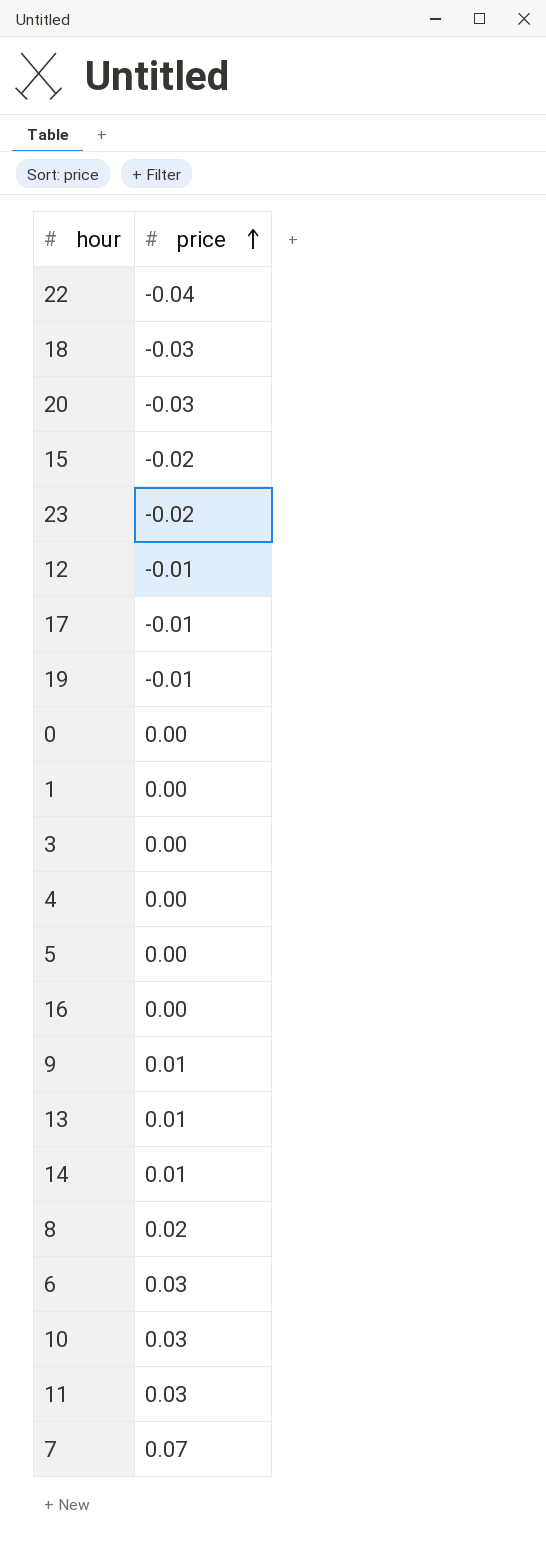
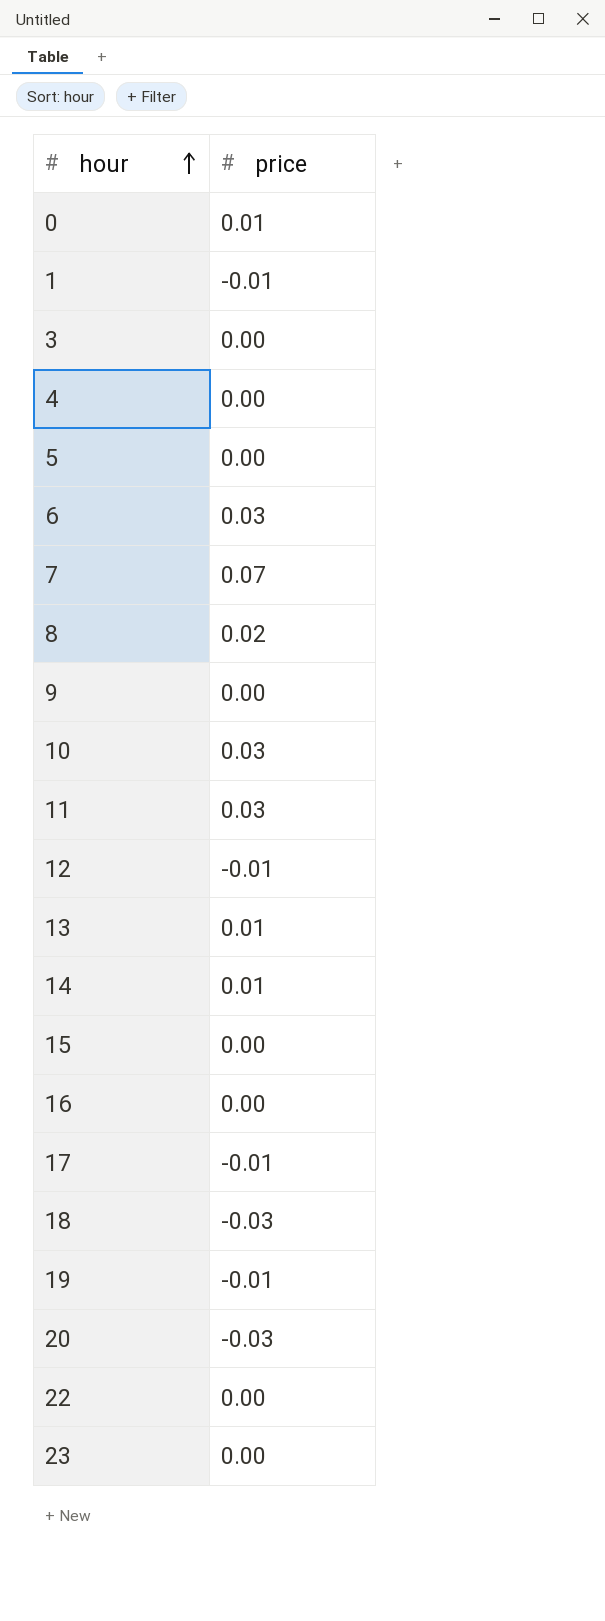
row order: price ascending -> hour ascending
0 | price: 0.00 -> 0.01
1 | price: 0.00 -> -0.01
9 | price: 0.01 -> 0.00
15 | price: -0.02 -> 0.00
22 | price: -0.04 -> 0.00
23 | price: -0.02 -> 0.00

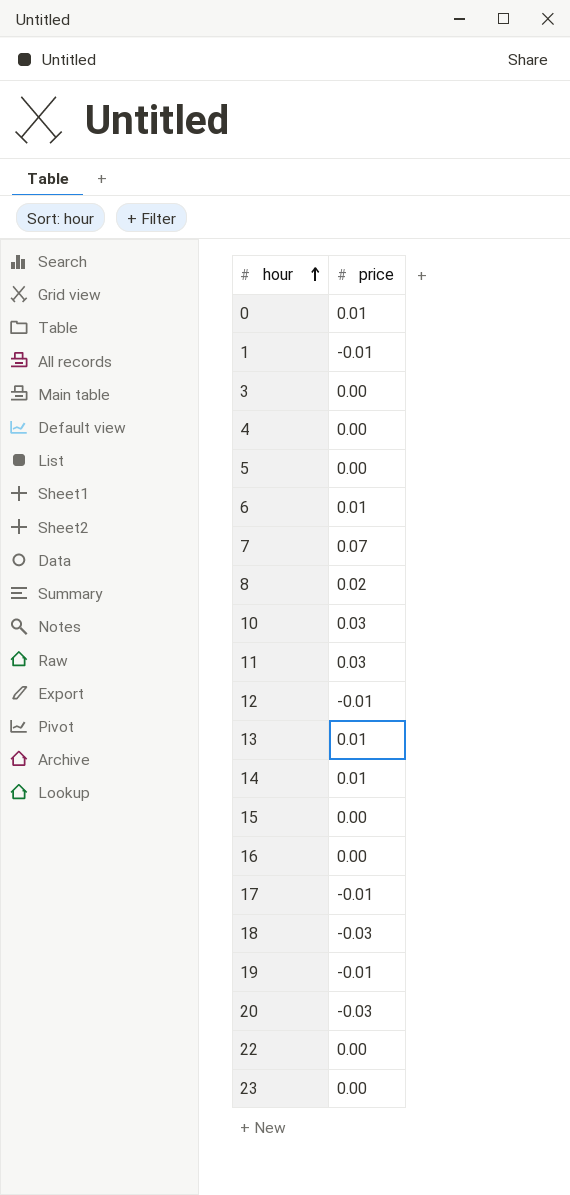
row 9: 0.00 -> none
6 | price: 0.03 -> 0.01

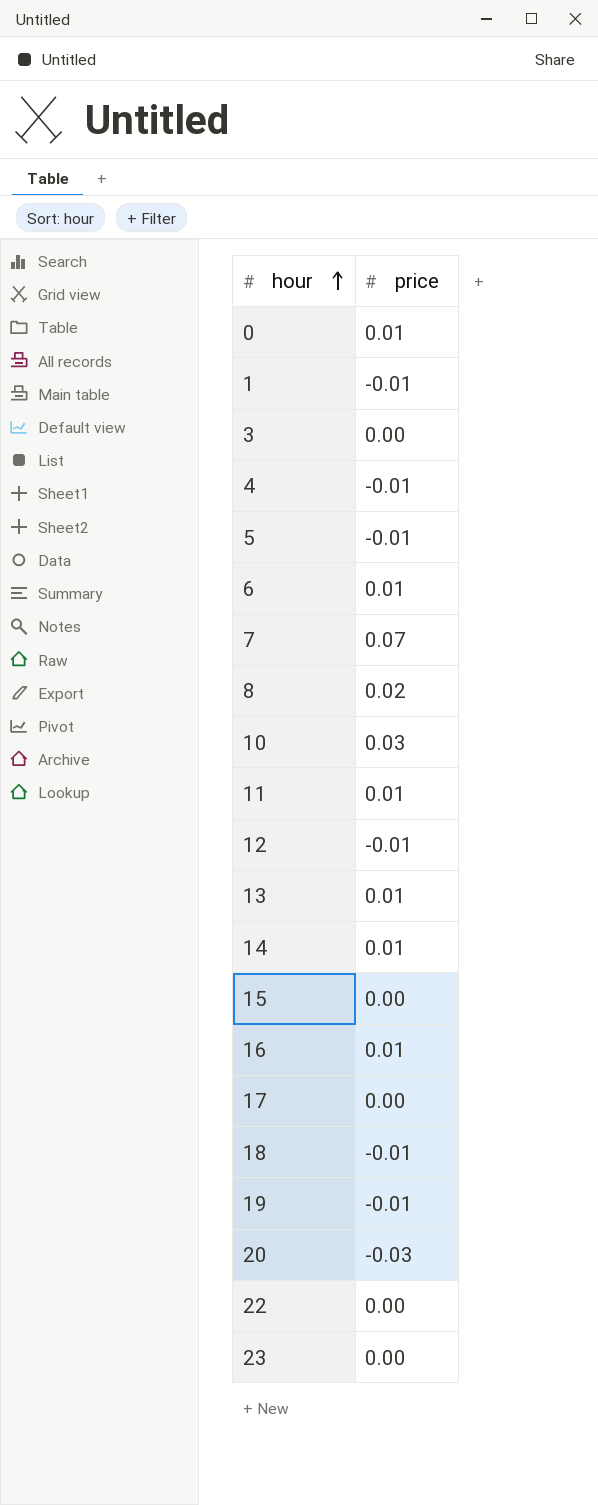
4 | price: 0.00 -> -0.01
5 | price: 0.00 -> -0.01
11 | price: 0.03 -> 0.01
16 | price: 0.00 -> 0.01
17 | price: -0.01 -> 0.00
18 | price: -0.03 -> -0.01

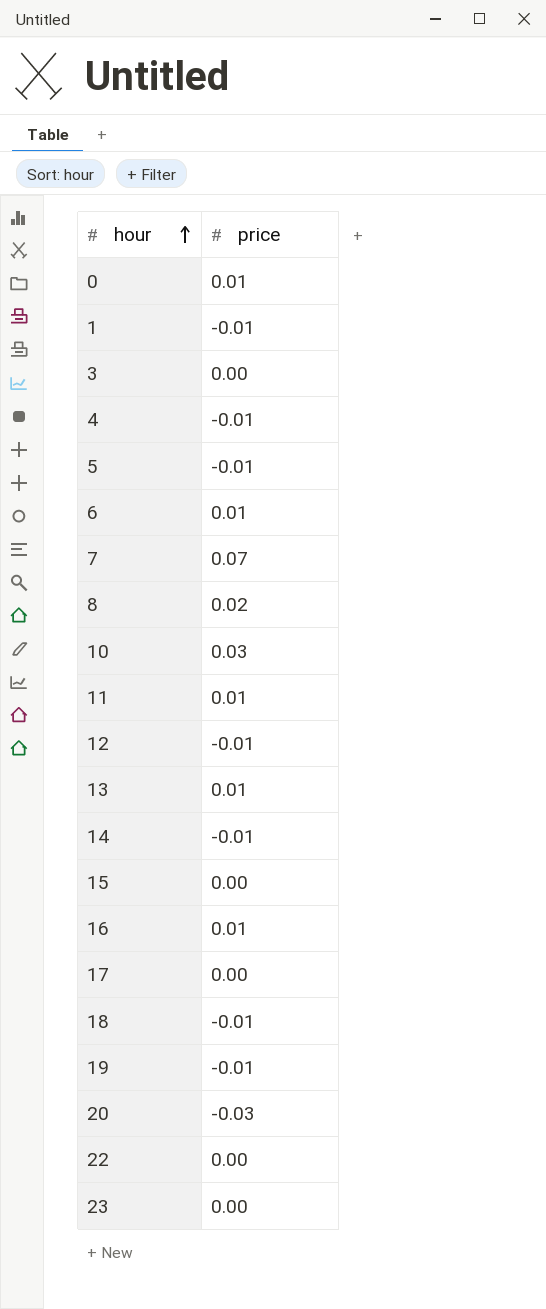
14 | price: 0.01 -> -0.01

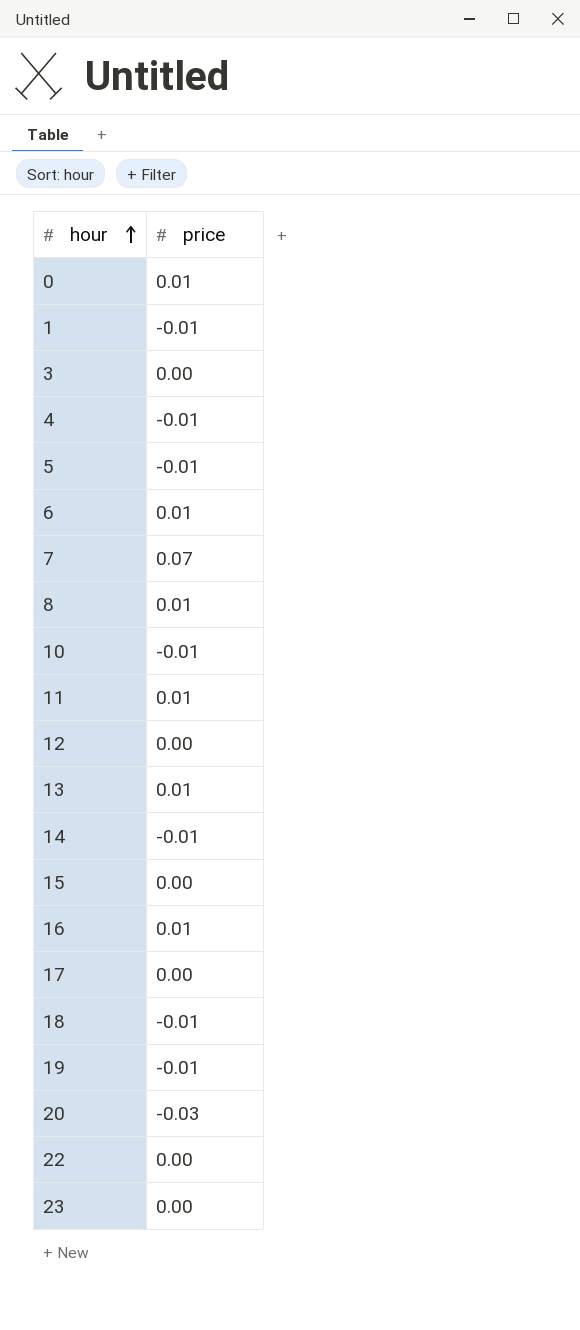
8 | price: 0.02 -> 0.01
10 | price: 0.03 -> -0.01
12 | price: -0.01 -> 0.00

